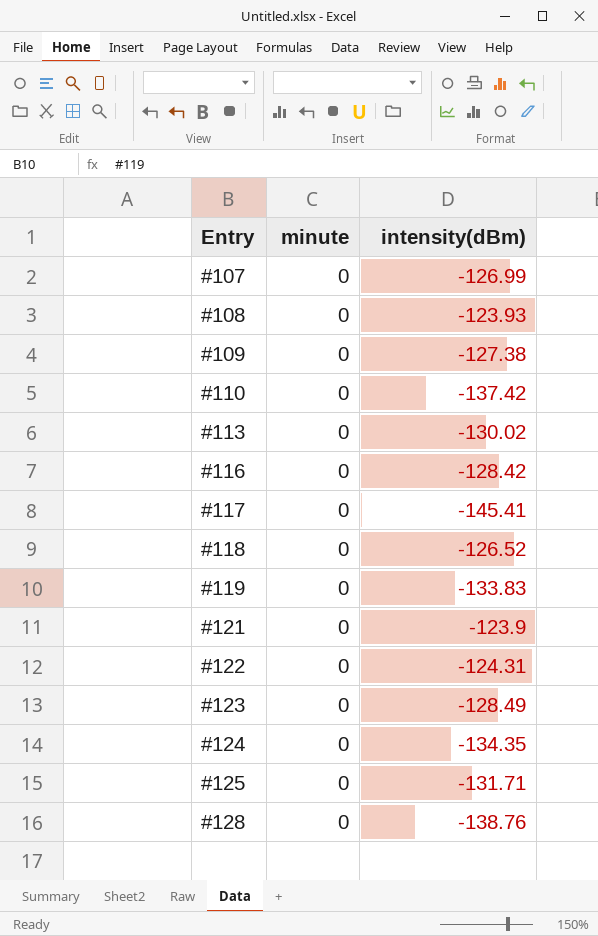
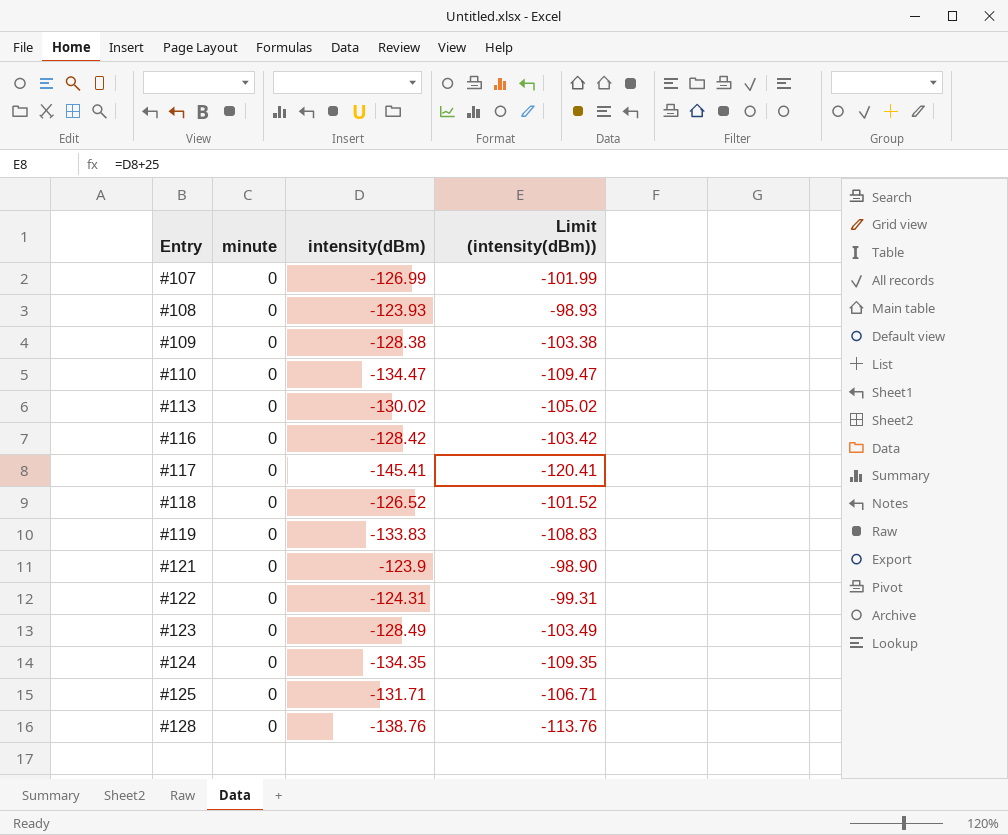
column Limit (intensity(dBm)) | formula: none -> [intensity(dBm)] + 25
#109 | intensity(dBm): -127.38 -> -128.38
#110 | intensity(dBm): -137.42 -> -134.47

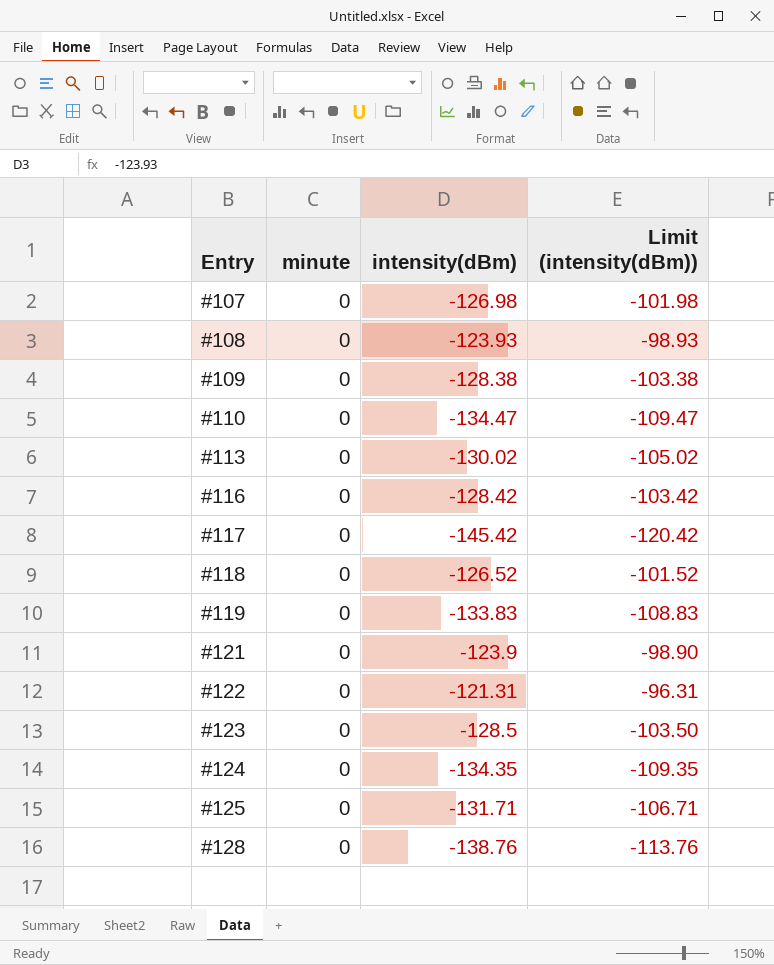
#107 | intensity(dBm): -126.99 -> -126.98
#107 | Limit (intensity(dBm)): -101.99 -> -101.98
#117 | intensity(dBm): -145.41 -> -145.42
#117 | Limit (intensity(dBm)): -120.41 -> -120.42
#122 | intensity(dBm): -124.31 -> -121.31
#122 | Limit (intensity(dBm)): -99.31 -> -96.31
#123 | intensity(dBm): -128.49 -> -128.5
#123 | Limit (intensity(dBm)): -103.49 -> -103.50

